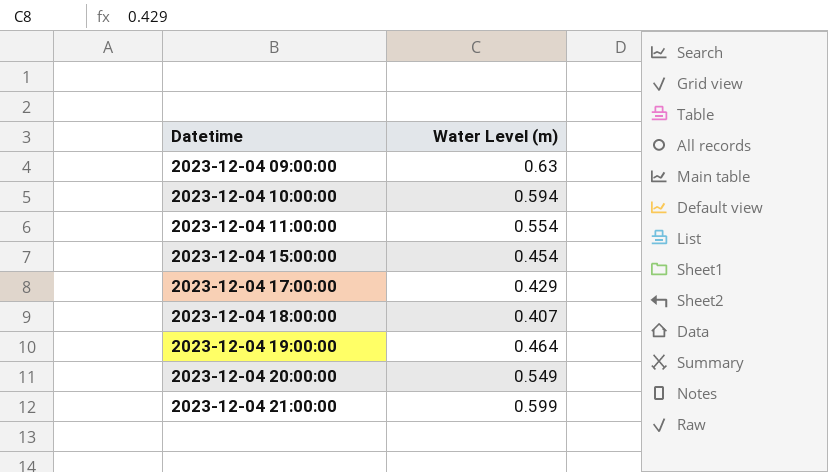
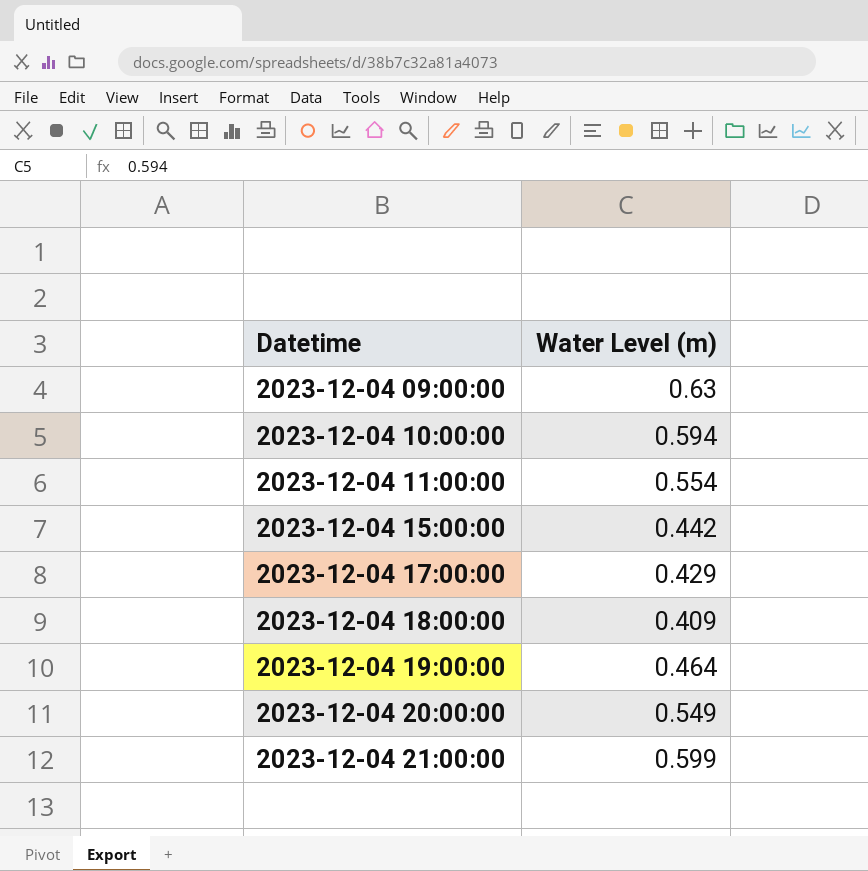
2023-12-04 15:00:00 | Water Level (m): 0.454 -> 0.442
2023-12-04 18:00:00 | Water Level (m): 0.407 -> 0.409

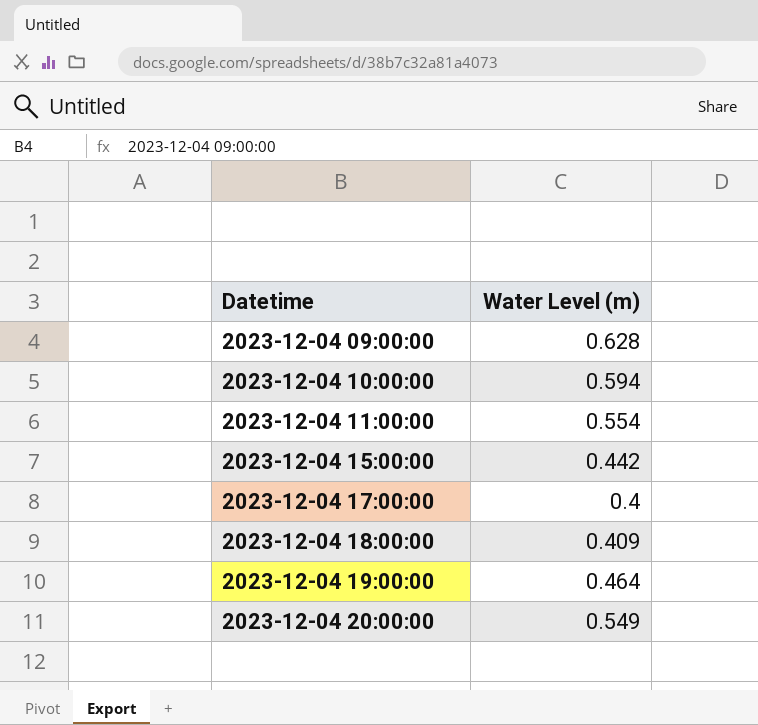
row 2023-12-04 21:00:00: 0.599 -> none
2023-12-04 09:00:00 | Water Level (m): 0.63 -> 0.628
2023-12-04 17:00:00 | Water Level (m): 0.429 -> 0.4

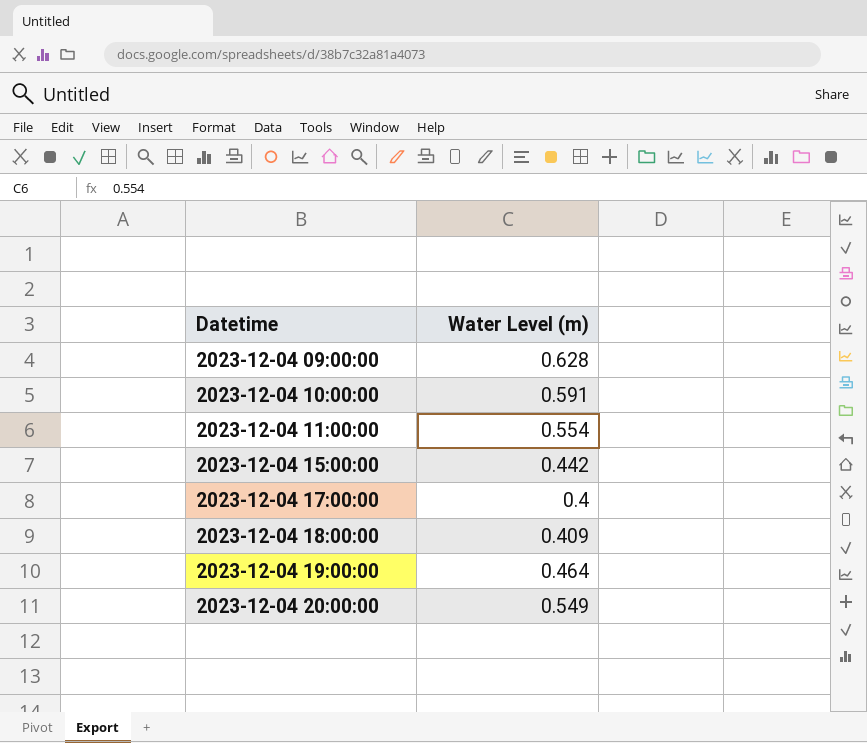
2023-12-04 10:00:00 | Water Level (m): 0.594 -> 0.591

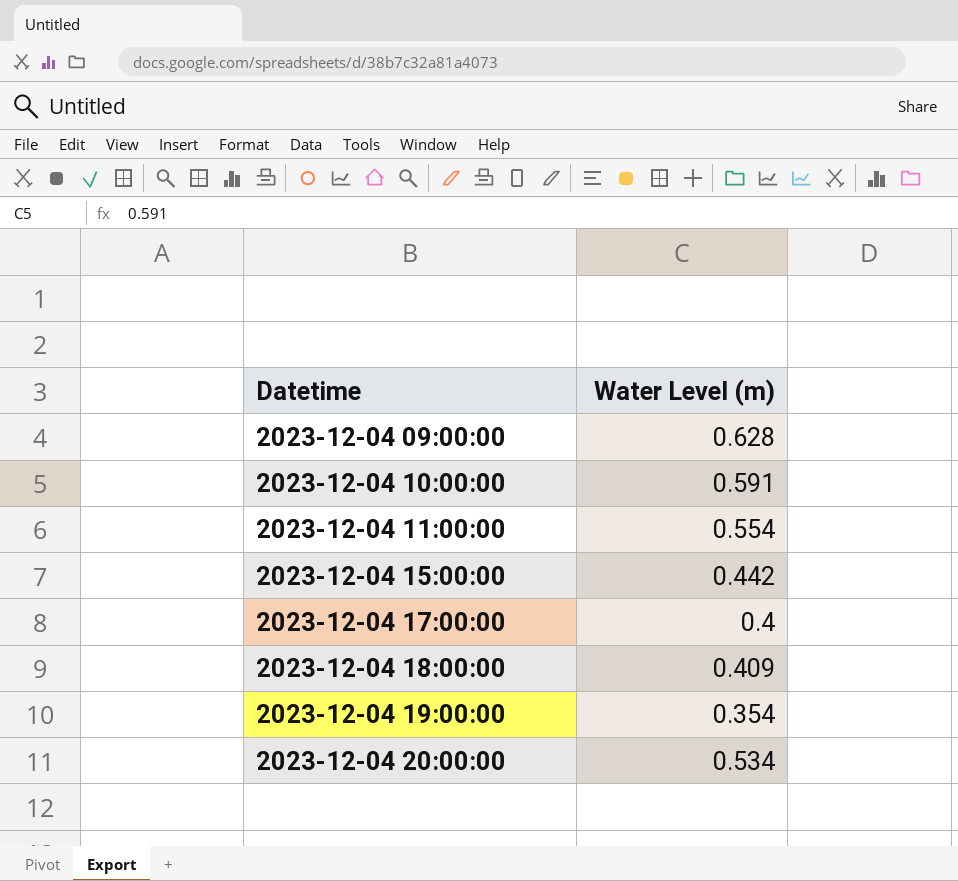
2023-12-04 19:00:00 | Water Level (m): 0.464 -> 0.354
2023-12-04 20:00:00 | Water Level (m): 0.549 -> 0.534

